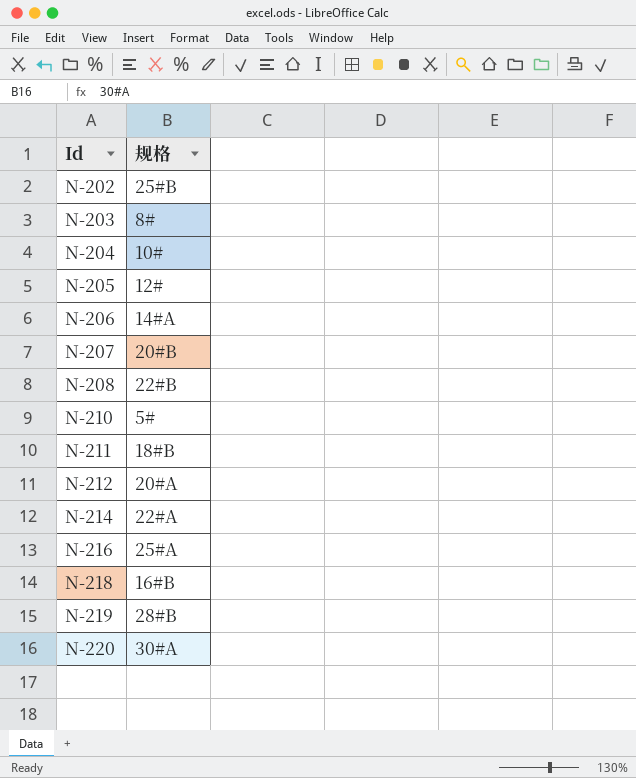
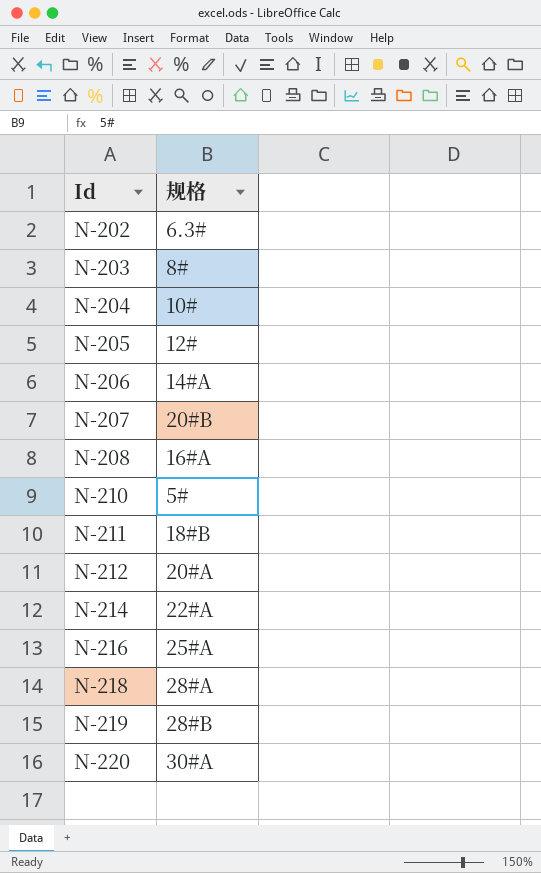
N-202 | 规格: 25#B -> 6.3#
N-208 | 规格: 22#B -> 16#A
N-218 | 规格: 16#B -> 28#A

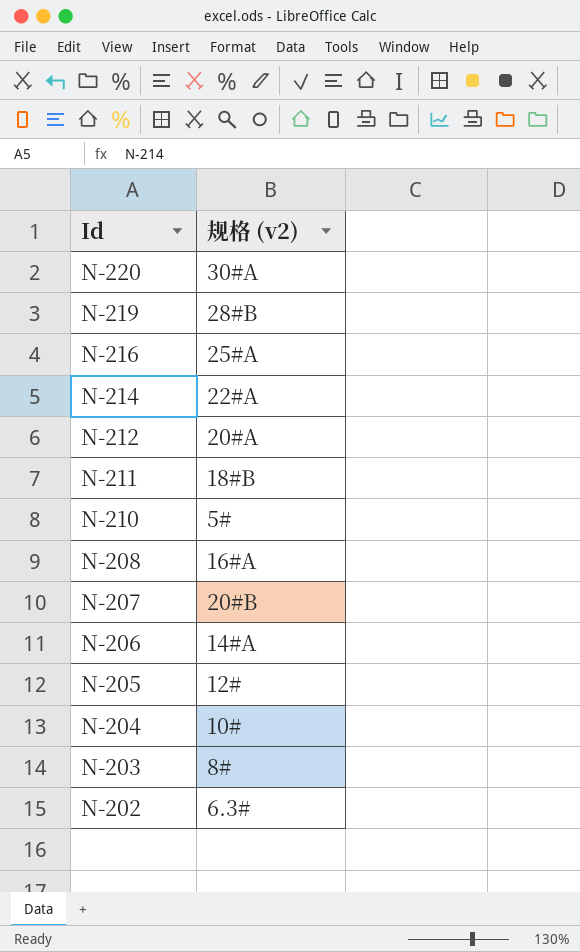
row order: Id ascending -> Id descending
column name: 规格 -> 规格 (v2)
row N-218: 28#A -> none

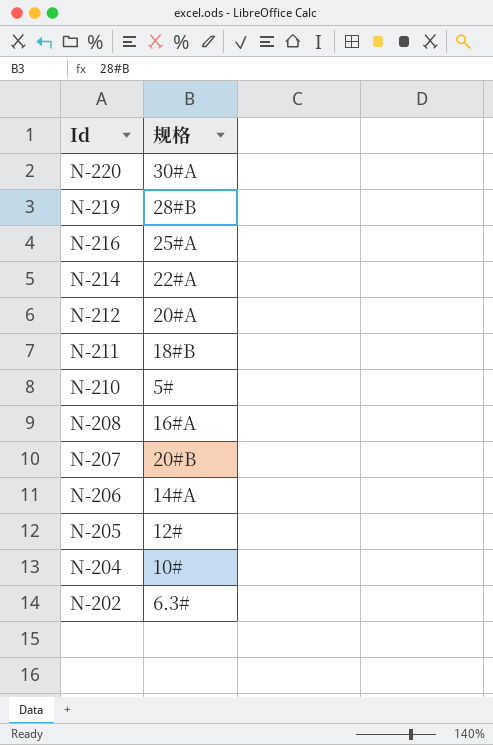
column name: 规格 (v2) -> 规格
row N-203: 8# -> none

